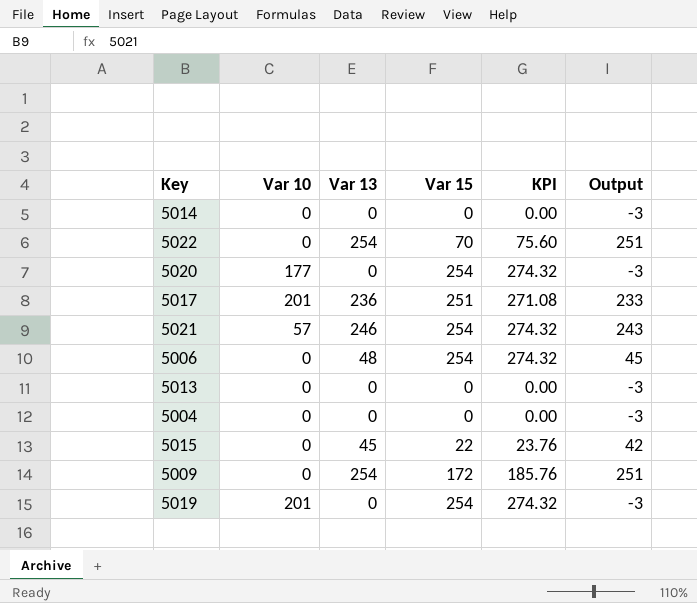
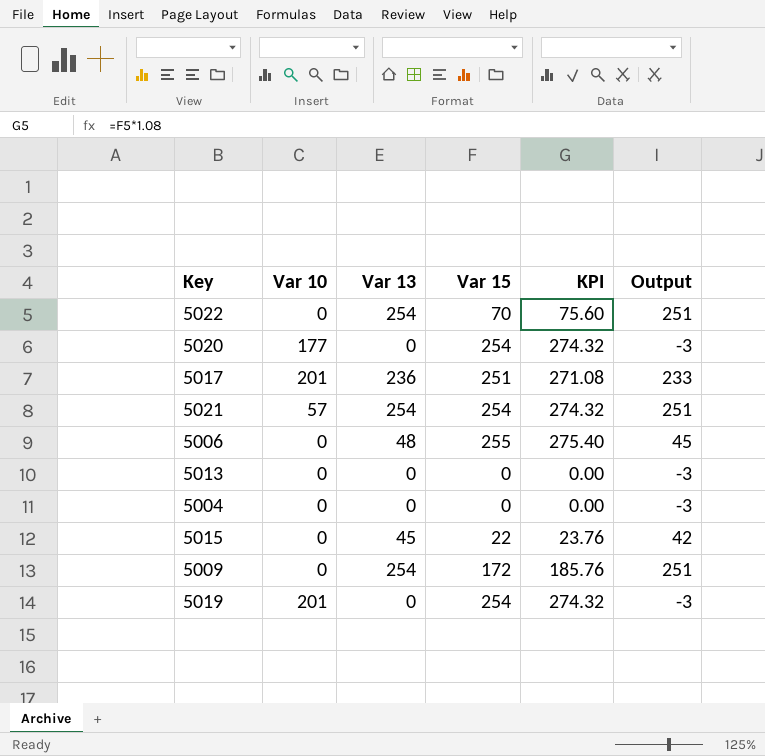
row 5014: 0 | 0 | 0 | 0.00 | -3 -> none
5021 | Var 13: 246 -> 254
5021 | Output: 243 -> 251
5006 | Var 15: 254 -> 255
5006 | KPI: 274.32 -> 275.40

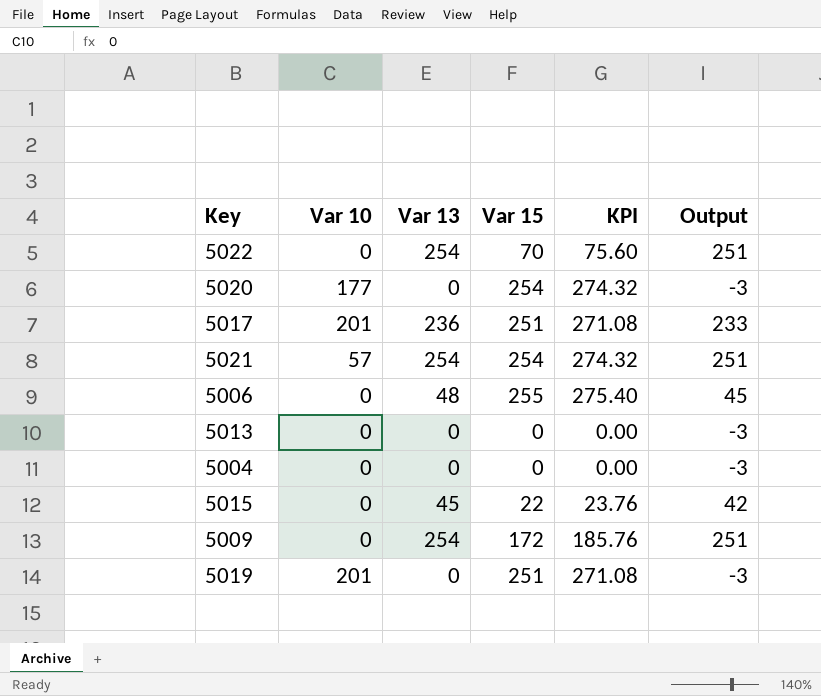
5019 | Var 15: 254 -> 251
5019 | KPI: 274.32 -> 271.08

